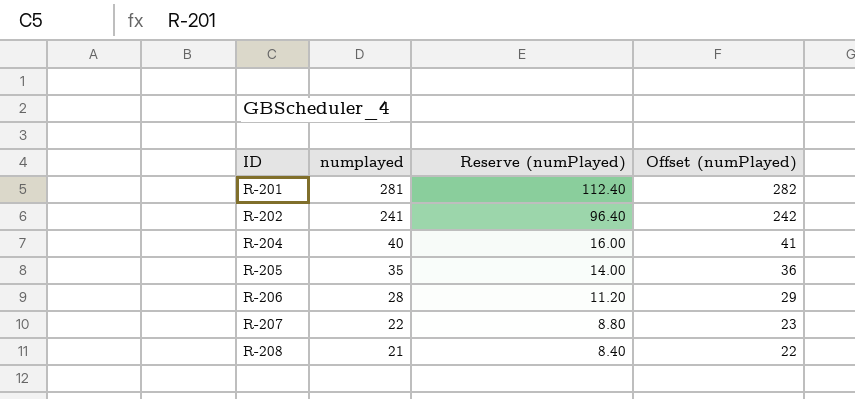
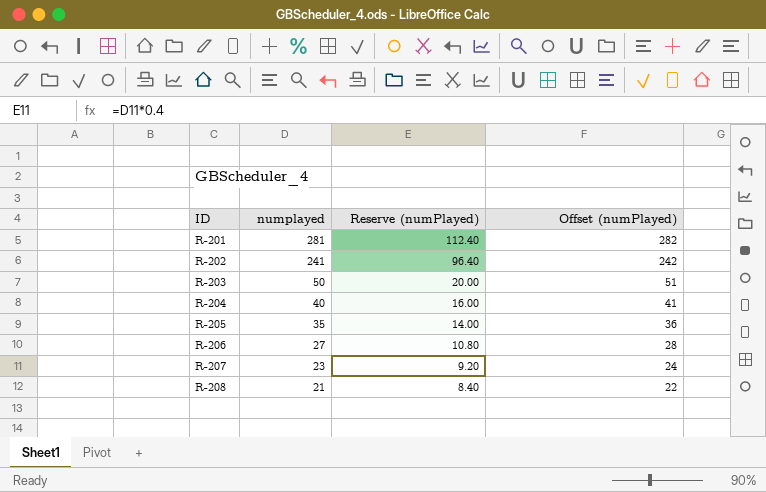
row R-203: none -> 50 | 20.00 | 51
R-206 | numplayed: 28 -> 27
R-206 | Reserve (numPlayed): 11.20 -> 10.80
R-206 | Offset (numPlayed): 29 -> 28
R-207 | numplayed: 22 -> 23
R-207 | Reserve (numPlayed): 8.80 -> 9.20
R-207 | Offset (numPlayed): 23 -> 24

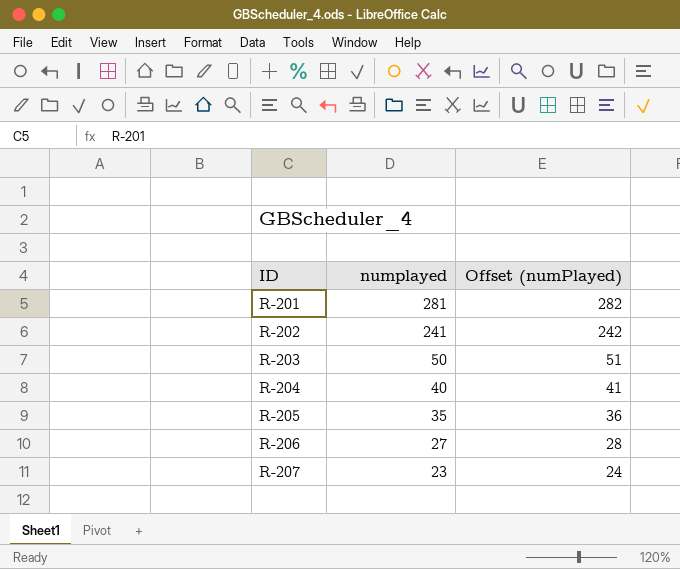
column Reserve (numPlayed) | formula: [numplayed] * 0.4 -> none
row R-208: 21 | 8.40 | 22 -> none

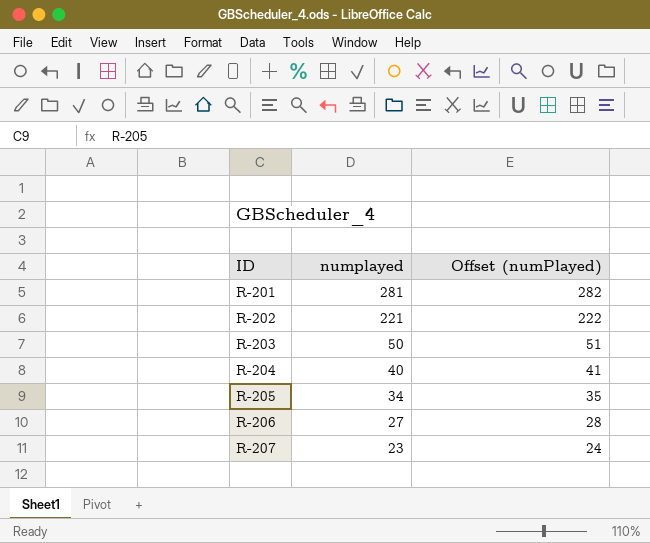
R-202 | numplayed: 241 -> 221
R-202 | Offset (numPlayed): 242 -> 222
R-205 | numplayed: 35 -> 34
R-205 | Offset (numPlayed): 36 -> 35

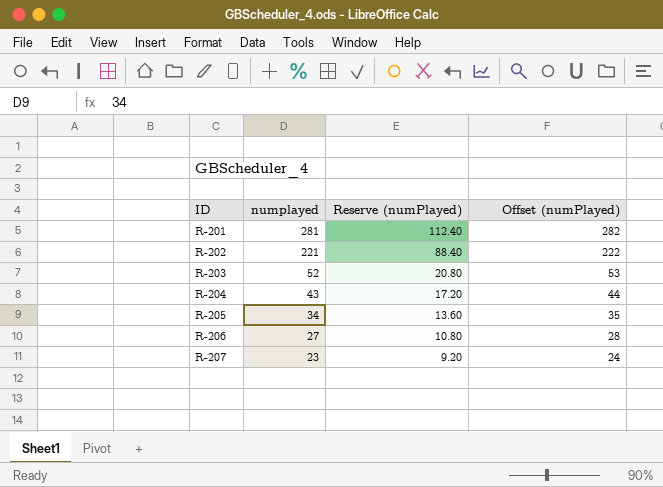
column Reserve (numPlayed) | formula: none -> [numplayed] * 0.4
R-203 | numplayed: 50 -> 52
R-203 | Offset (numPlayed): 51 -> 53
R-204 | numplayed: 40 -> 43
R-204 | Offset (numPlayed): 41 -> 44

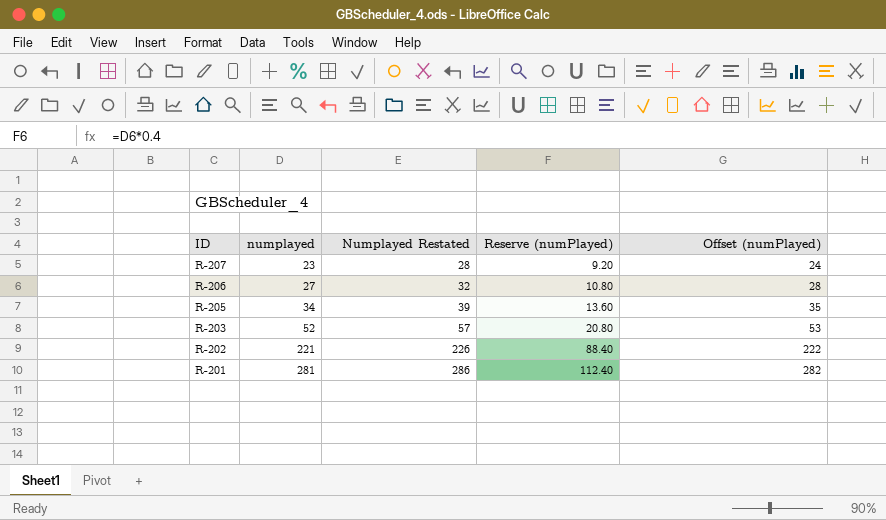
row order: ID ascending -> ID descending
column Numplayed Restated | formula: none -> [numplayed] + 5
row R-204: 43 | 17.20 | 44 -> none

